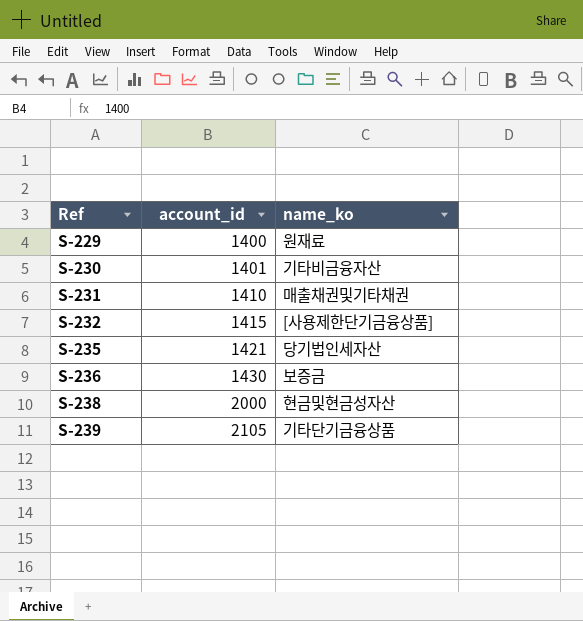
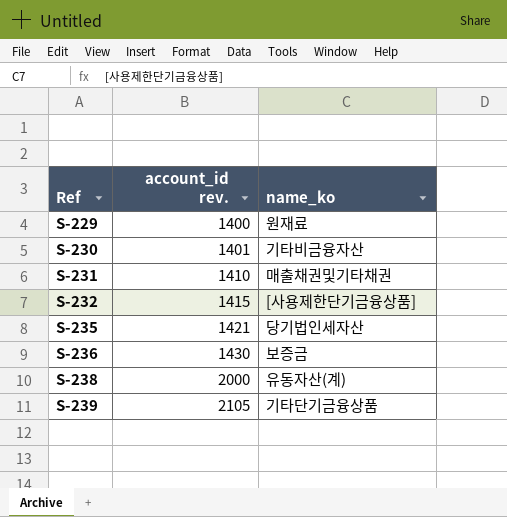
column name: account_id -> account_id rev.
S-238 | name_ko: 현금및현금성자산 -> 유동자산(계)

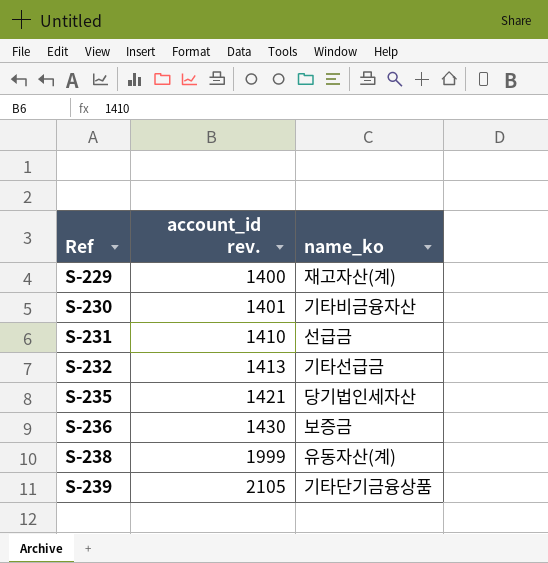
S-229 | name_ko: 원재료 -> 재고자산(계)
S-231 | name_ko: 매출채권및기타채권 -> 선급금
S-232 | account_id rev.: 1415 -> 1413
S-232 | name_ko: [사용제한단기금융상품] -> 기타선급금
S-238 | account_id rev.: 2000 -> 1999

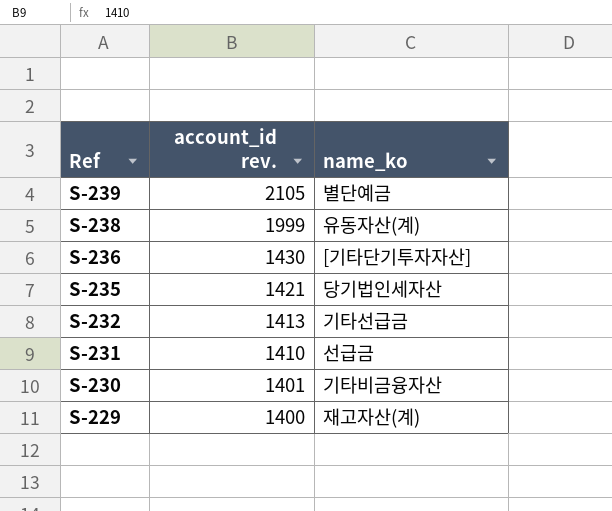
row order: Ref ascending -> Ref descending
S-239 | name_ko: 기타단기금융상품 -> 별단예금
S-236 | name_ko: 보증금 -> [기타단기투자자산]

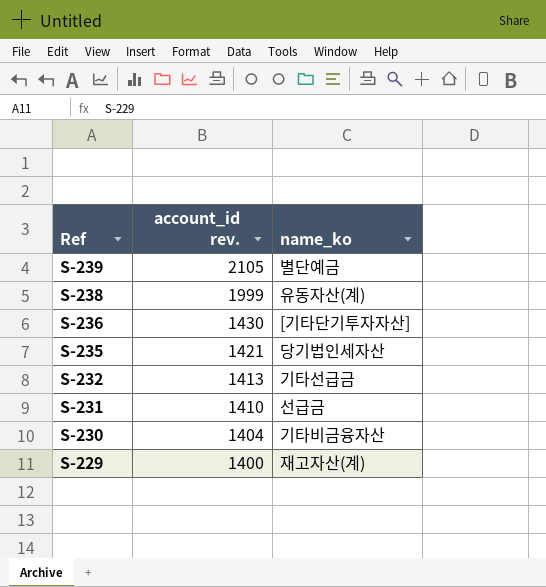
S-230 | account_id rev.: 1401 -> 1404

